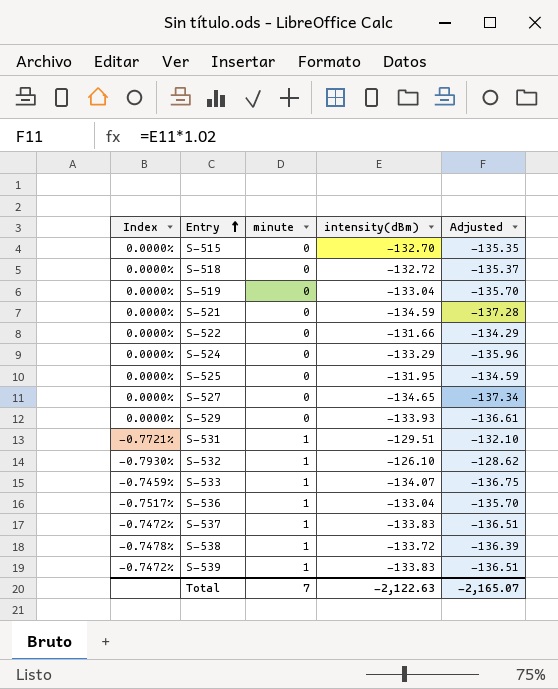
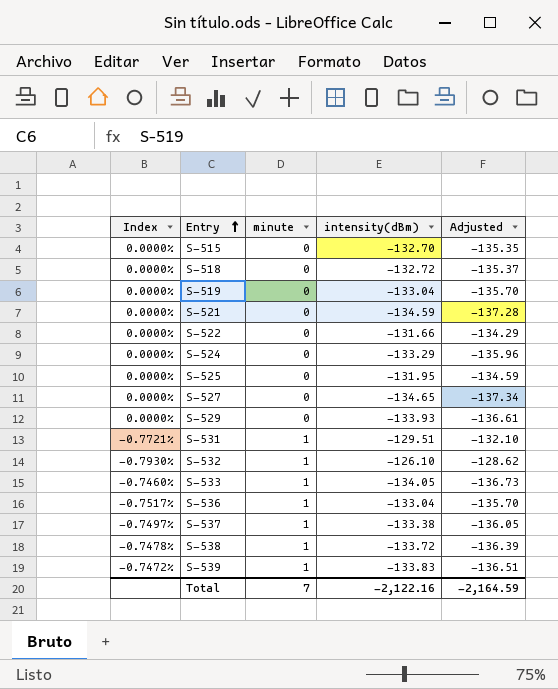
S-533 | Index: -0.7459% -> -0.7460%
S-533 | intensity(dBm): -134.07 -> -134.05
S-533 | Adjusted: -136.75 -> -136.73
S-537 | Index: -0.7472% -> -0.7497%
S-537 | intensity(dBm): -133.83 -> -133.38
S-537 | Adjusted: -136.51 -> -136.05
Total | intensity(dBm): -2,122.63 -> -2,122.16
Total | Adjusted: -2,165.07 -> -2,164.59

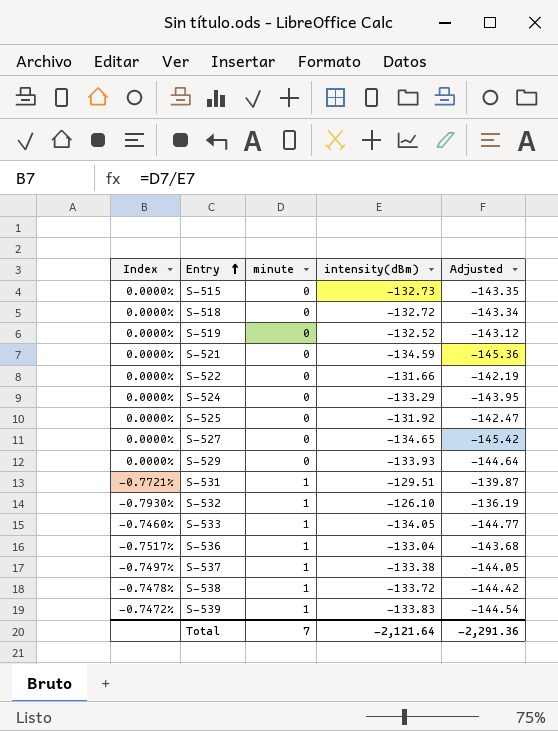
column Adjusted | formula: [intensity(dBm)] * 1.02 -> [intensity(dBm)] * 1.08
S-515 | intensity(dBm): -132.70 -> -132.73
S-519 | intensity(dBm): -133.04 -> -132.52
S-525 | intensity(dBm): -131.95 -> -131.92
Total | intensity(dBm): -2,122.16 -> -2,121.64
Total | Adjusted: -2,164.59 -> -2,291.36

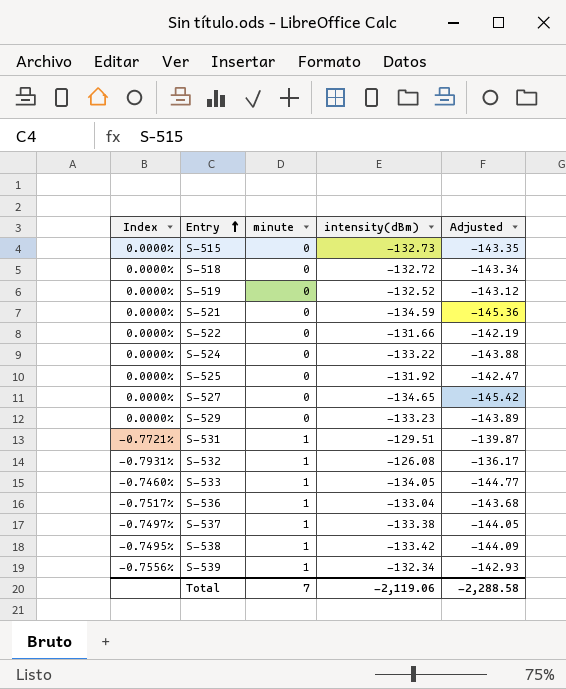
S-524 | intensity(dBm): -133.29 -> -133.22
S-524 | Adjusted: -143.95 -> -143.88
S-529 | intensity(dBm): -133.93 -> -133.23
S-529 | Adjusted: -144.64 -> -143.89
S-532 | Index: -0.7930% -> -0.7931%
S-532 | intensity(dBm): -126.10 -> -126.08
S-532 | Adjusted: -136.19 -> -136.17
S-538 | Index: -0.7478% -> -0.7495%
S-538 | intensity(dBm): -133.72 -> -133.42
S-538 | Adjusted: -144.42 -> -144.09
S-539 | Index: -0.7472% -> -0.7556%
S-539 | intensity(dBm): -133.83 -> -132.34
S-539 | Adjusted: -144.54 -> -142.93
Total | intensity(dBm): -2,121.64 -> -2,119.06
Total | Adjusted: -2,291.36 -> -2,288.58

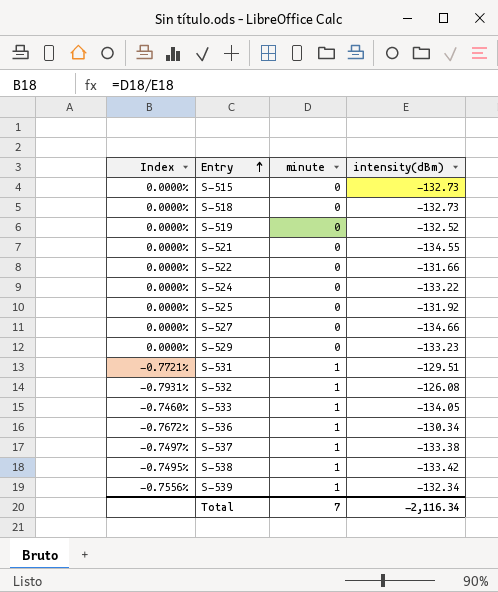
column Adjusted | formula: [intensity(dBm)] * 1.08 -> none
S-518 | intensity(dBm): -132.72 -> -132.73
S-521 | intensity(dBm): -134.59 -> -134.55
S-527 | intensity(dBm): -134.65 -> -134.66
S-536 | Index: -0.7517% -> -0.7672%
S-536 | intensity(dBm): -133.04 -> -130.34
Total | intensity(dBm): -2,119.06 -> -2,116.34

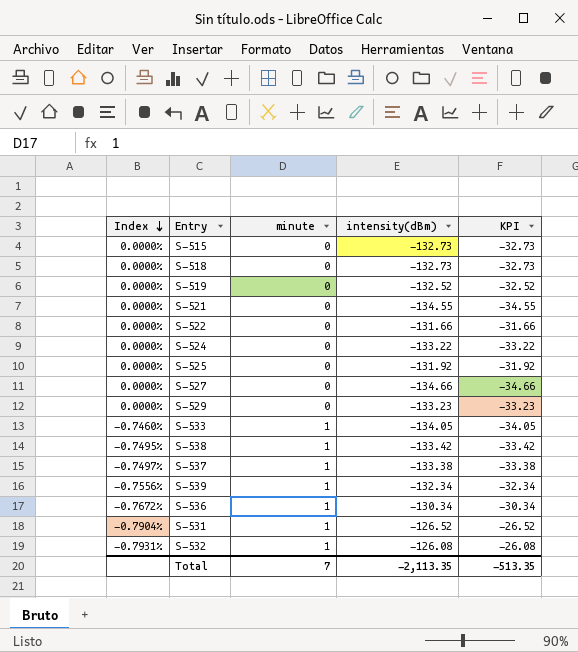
row order: Entry ascending -> Index descending
column KPI | formula: none -> [intensity(dBm)] + 100
S-531 | Index: -0.7721% -> -0.7904%
S-531 | intensity(dBm): -129.51 -> -126.52
Total | intensity(dBm): -2,116.34 -> -2,113.35

